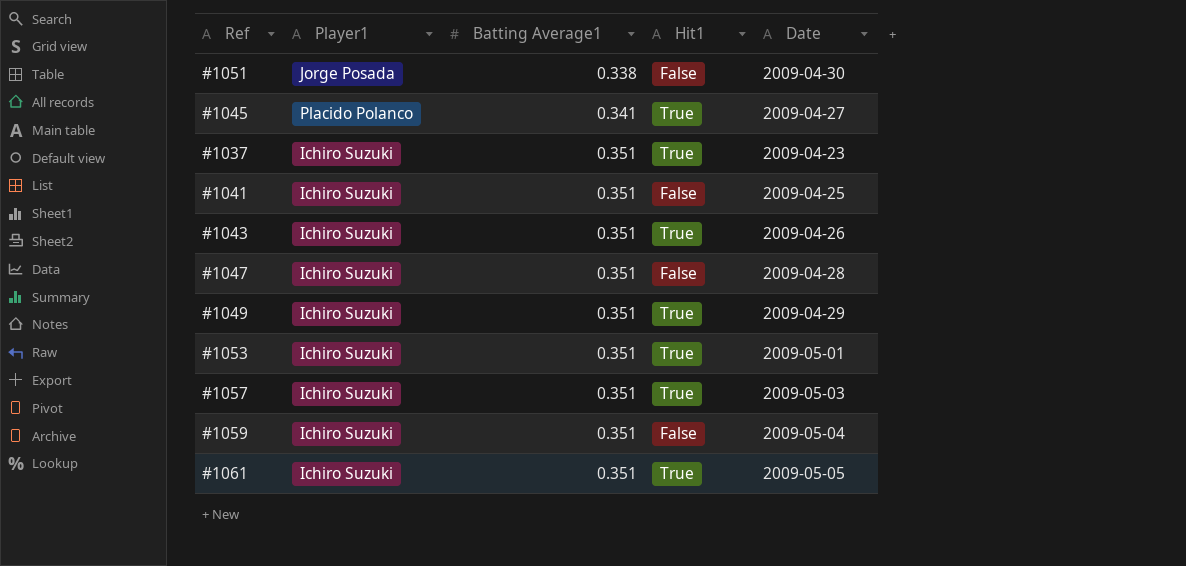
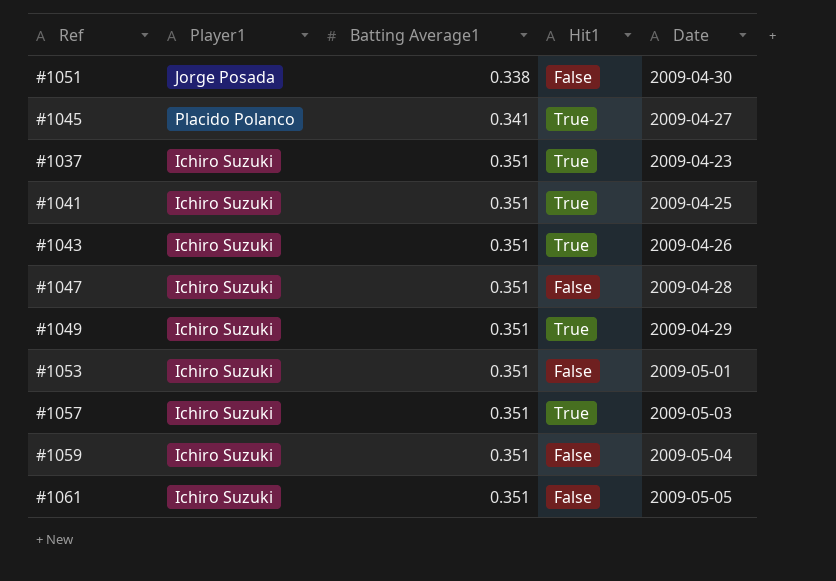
#1041 | Hit1: False -> True
#1053 | Hit1: True -> False
#1061 | Hit1: True -> False

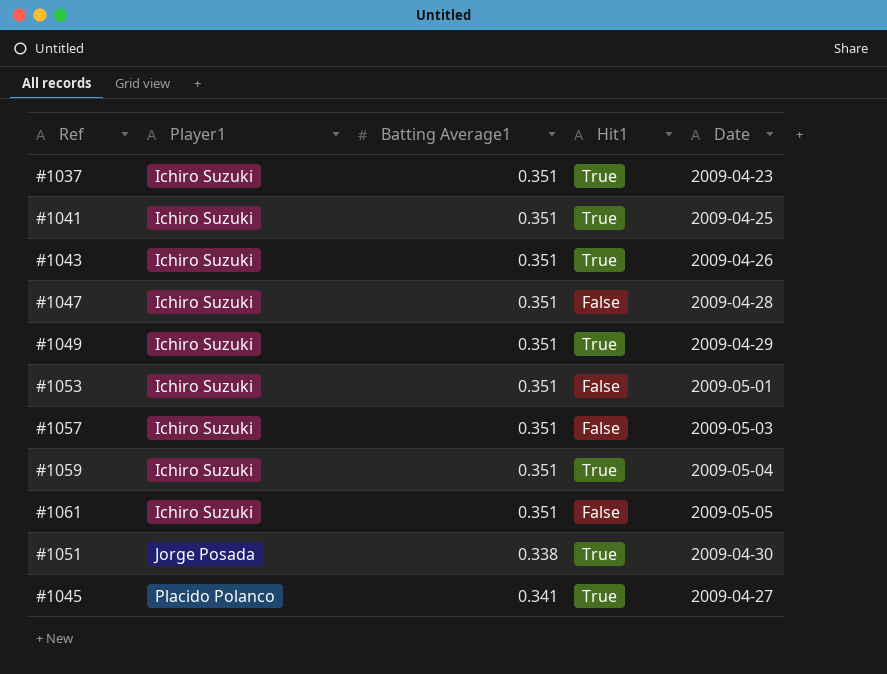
row order: Batting Average1 ascending -> Player1 ascending
#1057 | Hit1: True -> False
#1059 | Hit1: False -> True
#1051 | Hit1: False -> True

